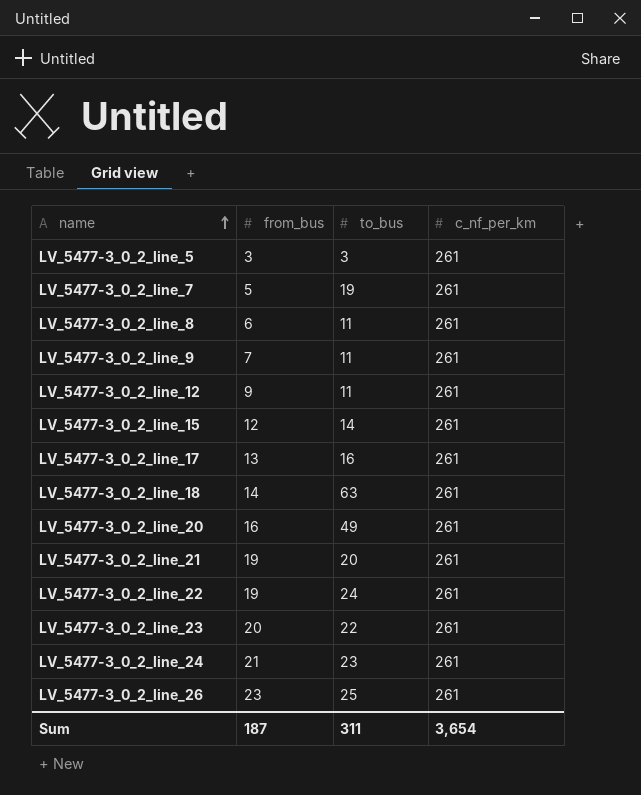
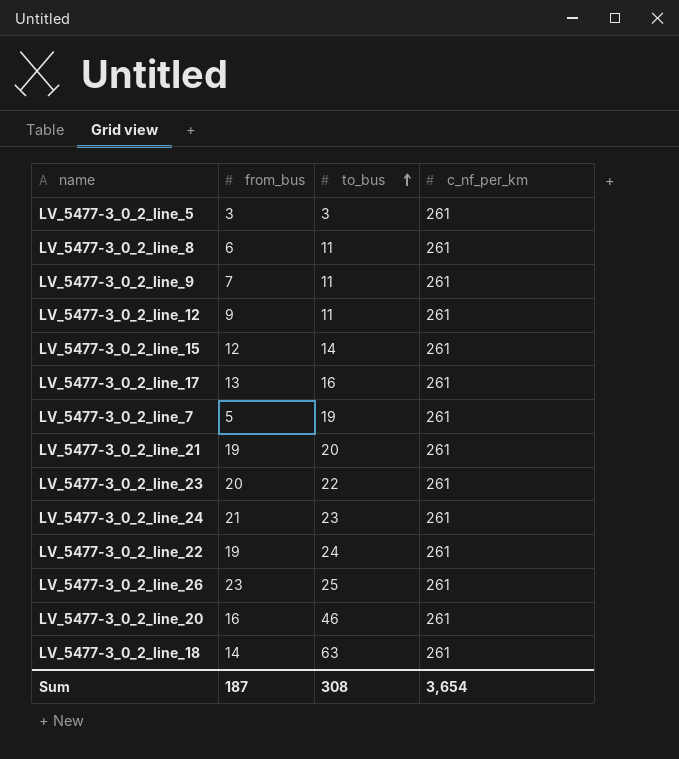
row order: name ascending -> to_bus ascending
LV_5477-3_0_2_line_20 | to_bus: 49 -> 46
Sum | to_bus: 311 -> 308

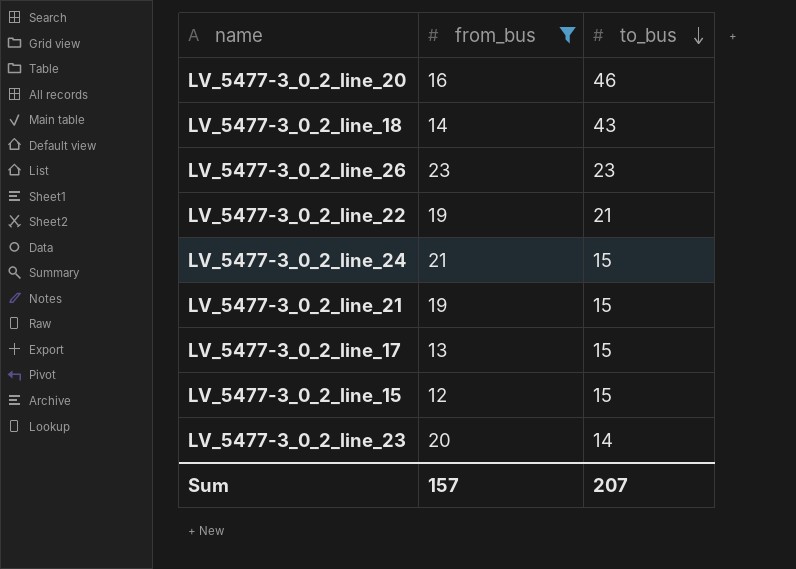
filter: none -> from_bus >= 12
row order: to_bus ascending -> to_bus descending
column c_nf_per_km | position: 4 -> none
LV_5477-3_0_2_line_18 | to_bus: 63 -> 43
LV_5477-3_0_2_line_26 | to_bus: 25 -> 23
LV_5477-3_0_2_line_22 | to_bus: 24 -> 21
LV_5477-3_0_2_line_24 | to_bus: 23 -> 15
LV_5477-3_0_2_line_21 | to_bus: 20 -> 15
LV_5477-3_0_2_line_17 | to_bus: 16 -> 15
LV_5477-3_0_2_line_15 | to_bus: 14 -> 15
LV_5477-3_0_2_line_23 | to_bus: 22 -> 14
Sum | from_bus: 187 -> 157
Sum | to_bus: 308 -> 207

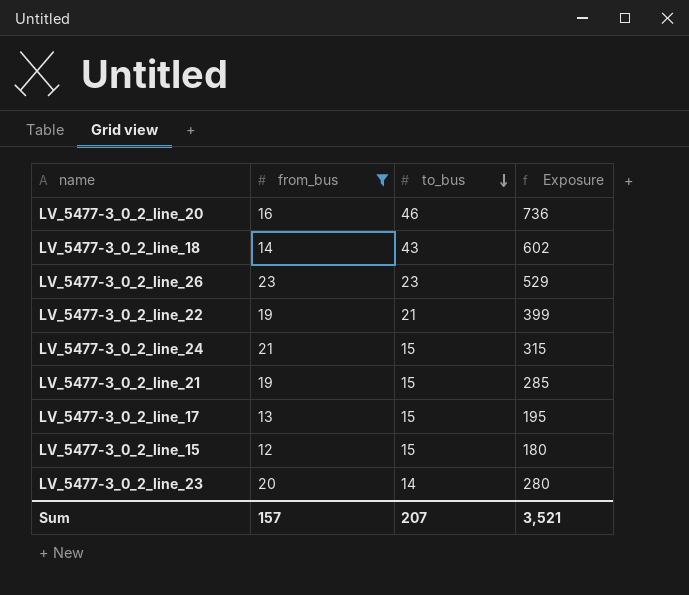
column Exposure | formula: none -> [from_bus] * [to_bus]

